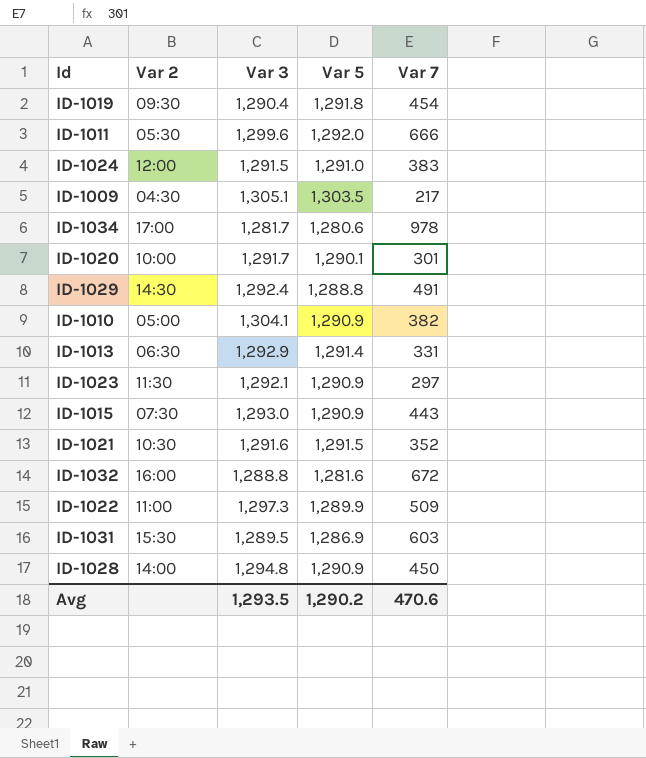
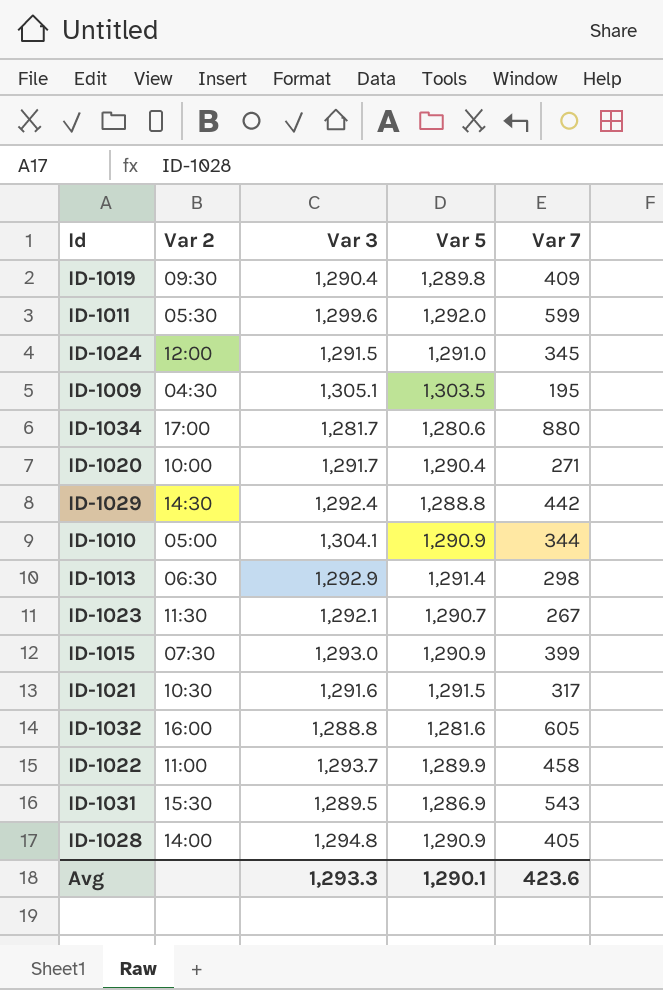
ID-1019 | Var 5: 1,291.8 -> 1,289.8
ID-1019 | Var 7: 454 -> 409
ID-1011 | Var 7: 666 -> 599
ID-1024 | Var 7: 383 -> 345
ID-1009 | Var 7: 217 -> 195
ID-1034 | Var 7: 978 -> 880
ID-1020 | Var 5: 1,290.1 -> 1,290.4
ID-1020 | Var 7: 301 -> 271
ID-1029 | Var 7: 491 -> 442
ID-1010 | Var 7: 382 -> 344
ID-1013 | Var 7: 331 -> 298
ID-1023 | Var 5: 1,290.9 -> 1,290.7
ID-1023 | Var 7: 297 -> 267
ID-1015 | Var 7: 443 -> 399
ID-1021 | Var 7: 352 -> 317
ID-1032 | Var 7: 672 -> 605
ID-1022 | Var 3: 1,297.3 -> 1,293.7
ID-1022 | Var 7: 509 -> 458
ID-1031 | Var 7: 603 -> 543
ID-1028 | Var 7: 450 -> 405
Avg | Var 3: 1,293.5 -> 1,293.3
Avg | Var 5: 1,290.2 -> 1,290.1
Avg | Var 7: 470.6 -> 423.6

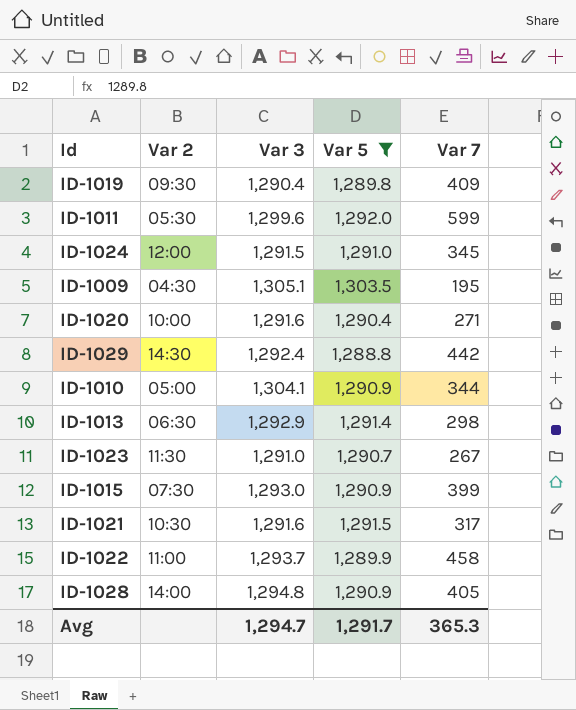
filter: none -> Var 5 >= 1,288.8
ID-1020 | Var 3: 1,291.7 -> 1,291.6
ID-1023 | Var 3: 1,292.1 -> 1,291.0
Avg | Var 3: 1,293.3 -> 1,294.7
Avg | Var 5: 1,290.1 -> 1,291.7
Avg | Var 7: 423.6 -> 365.3

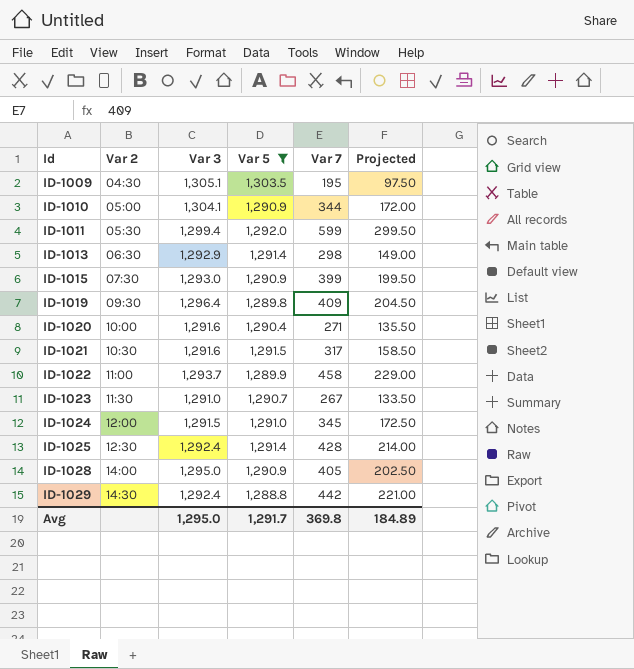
row order: none -> Id ascending
column Projected | formula: none -> [Var 7] * 0.5
ID-1011 | Var 3: 1,299.6 -> 1,299.4
ID-1019 | Var 3: 1,290.4 -> 1,296.4
row ID-1025: none -> 12:30 | 1,292.4 | 1,291.4 | 428 | 214.00
ID-1028 | Var 3: 1,294.8 -> 1,295.0
Avg | Var 3: 1,294.7 -> 1,295.0
Avg | Var 7: 365.3 -> 369.8

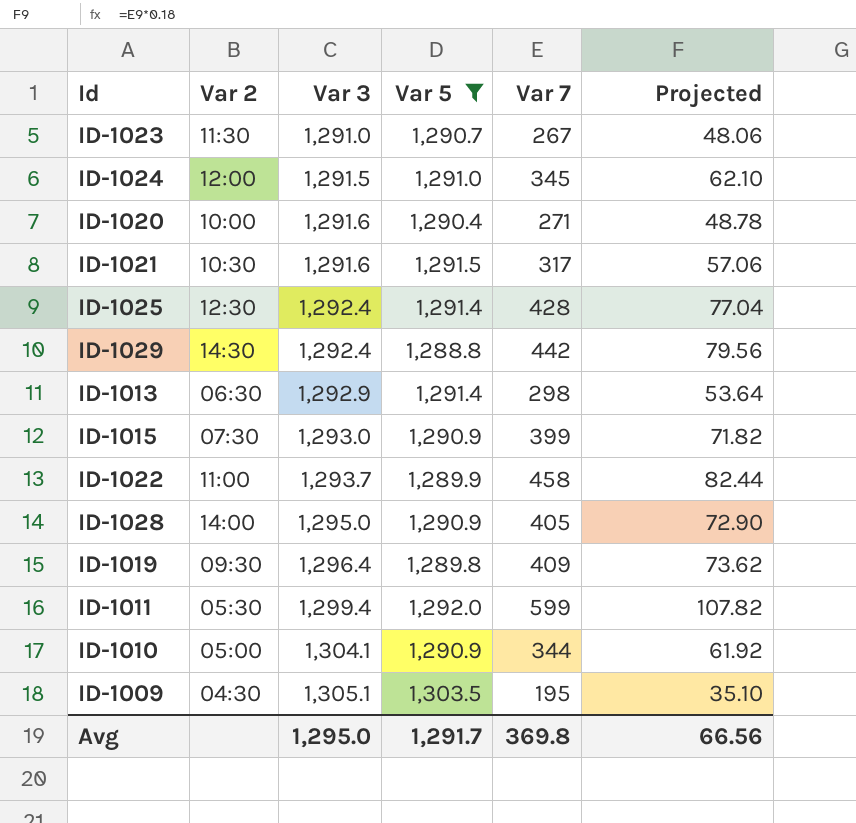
row order: Id ascending -> Var 3 ascending
column Projected | formula: [Var 7] * 0.5 -> [Var 7] * 0.18
Avg | Projected: 184.89 -> 66.56

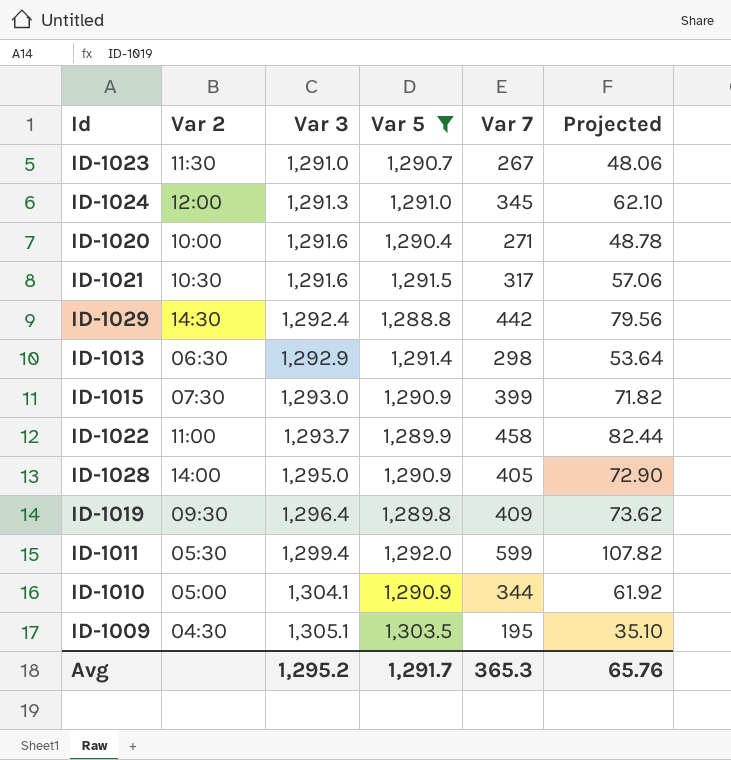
row ID-1025: 12:30 | 1,292.4 | 1,291.4 | 428 | 77.04 -> none
ID-1024 | Var 3: 1,291.5 -> 1,291.3
Avg | Var 3: 1,295.0 -> 1,295.2
Avg | Var 7: 369.8 -> 365.3
Avg | Projected: 66.56 -> 65.76

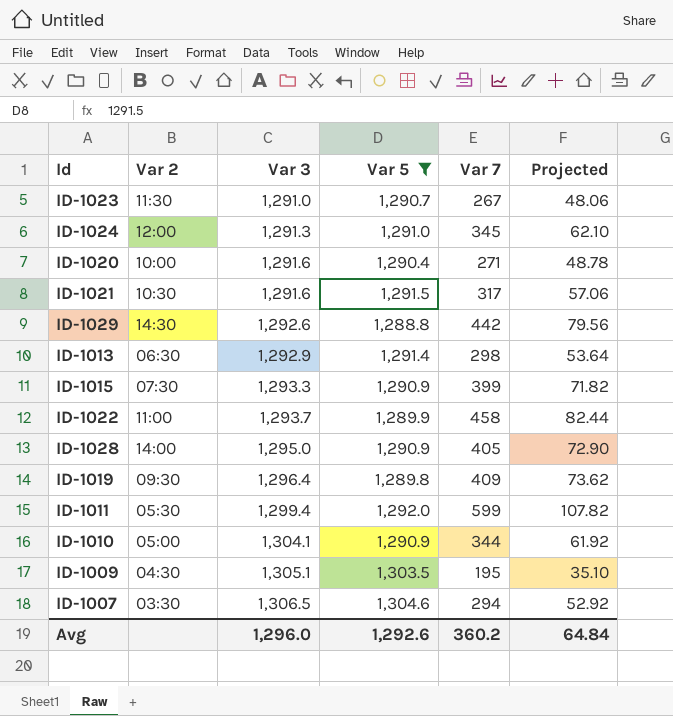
ID-1029 | Var 3: 1,292.4 -> 1,292.6
ID-1015 | Var 3: 1,293.0 -> 1,293.3
row ID-1007: none -> 03:30 | 1,306.5 | 1,304.6 | 294 | 52.92
Avg | Var 3: 1,295.2 -> 1,296.0
Avg | Var 5: 1,291.7 -> 1,292.6
Avg | Var 7: 365.3 -> 360.2
Avg | Projected: 65.76 -> 64.84

